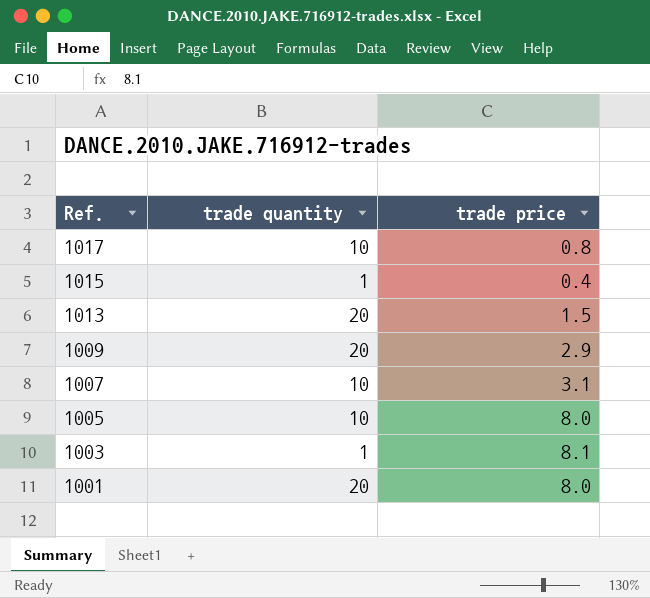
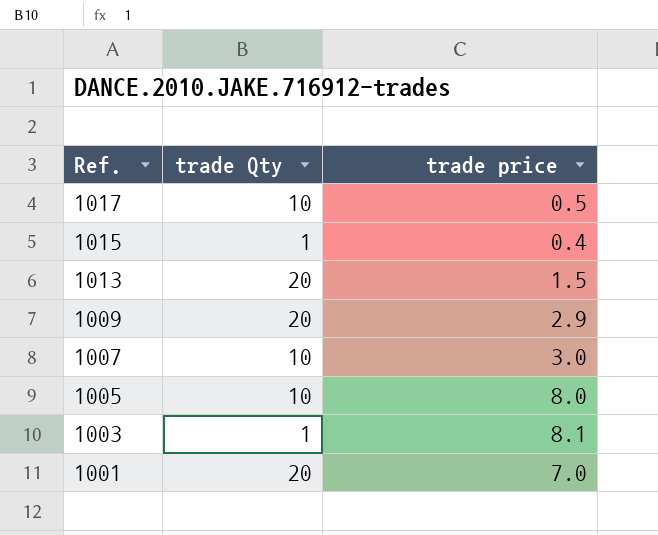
column name: trade quantity -> trade Qty
1017 | trade price: 0.8 -> 0.5
1007 | trade price: 3.1 -> 3.0
1001 | trade price: 8.0 -> 7.0

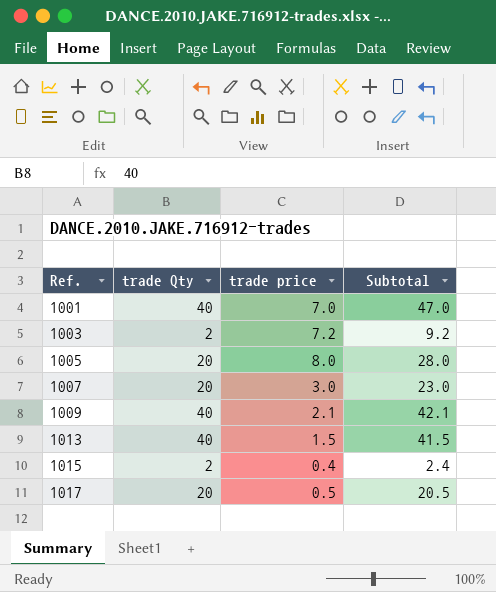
row order: Ref. descending -> Ref. ascending
column Subtotal | formula: none -> [trade Qty] + [trade price]
1001 | trade Qty: 20 -> 40
1003 | trade Qty: 1 -> 2
1003 | trade price: 8.1 -> 7.2
1005 | trade Qty: 10 -> 20
1007 | trade Qty: 10 -> 20
1009 | trade Qty: 20 -> 40
1009 | trade price: 2.9 -> 2.1
1013 | trade Qty: 20 -> 40
1015 | trade Qty: 1 -> 2
1017 | trade Qty: 10 -> 20

